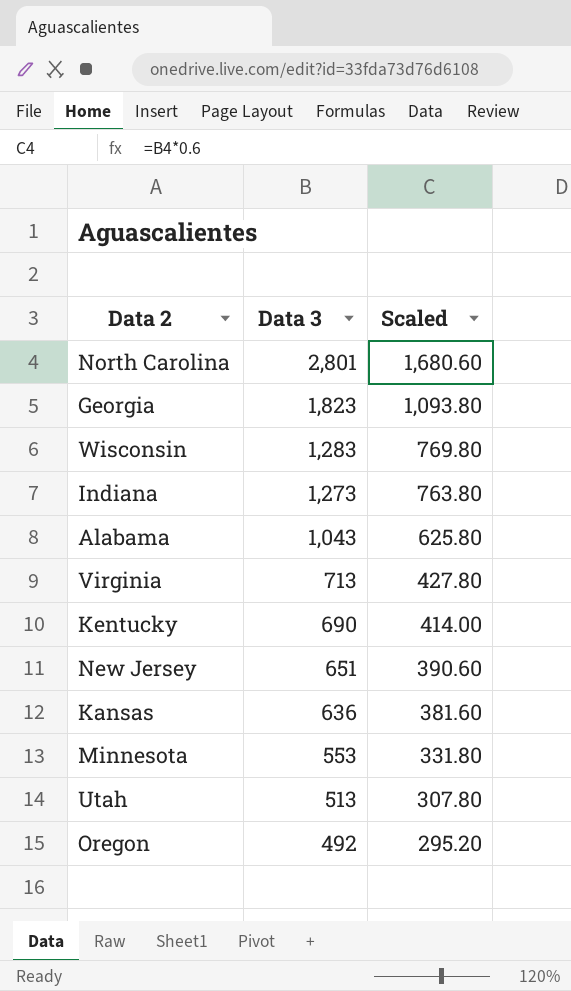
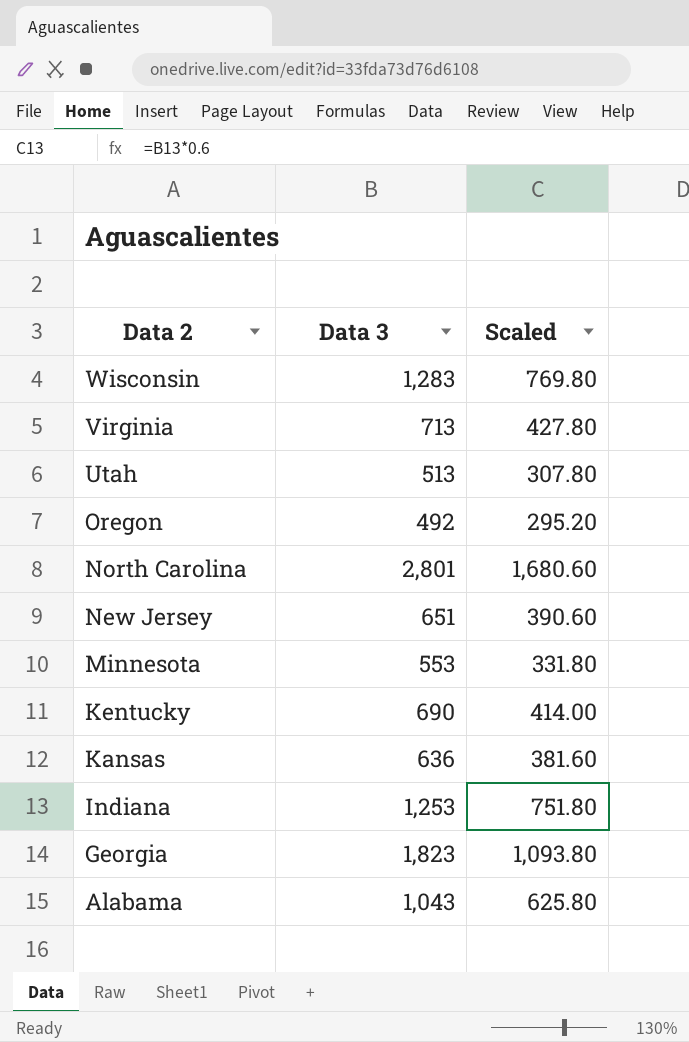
row order: Data 3 descending -> Data 2 descending
Indiana | Data 3: 1,273 -> 1,253
Indiana | Scaled: 763.80 -> 751.80

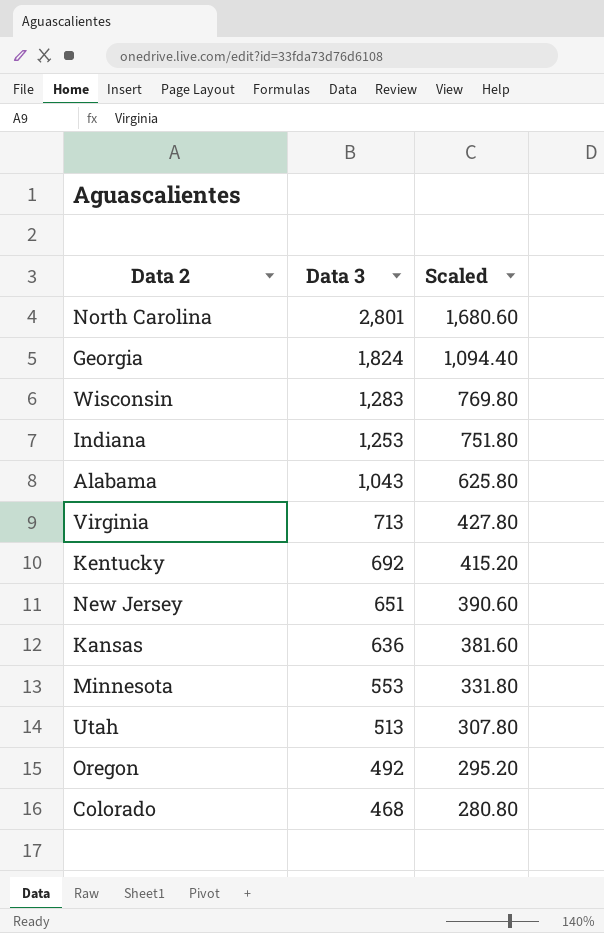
row order: Data 2 descending -> Data 3 descending
Georgia | Data 3: 1,823 -> 1,824
Georgia | Scaled: 1,093.80 -> 1,094.40
Kentucky | Data 3: 690 -> 692
Kentucky | Scaled: 414.00 -> 415.20
row Colorado: none -> 468 | 280.80

